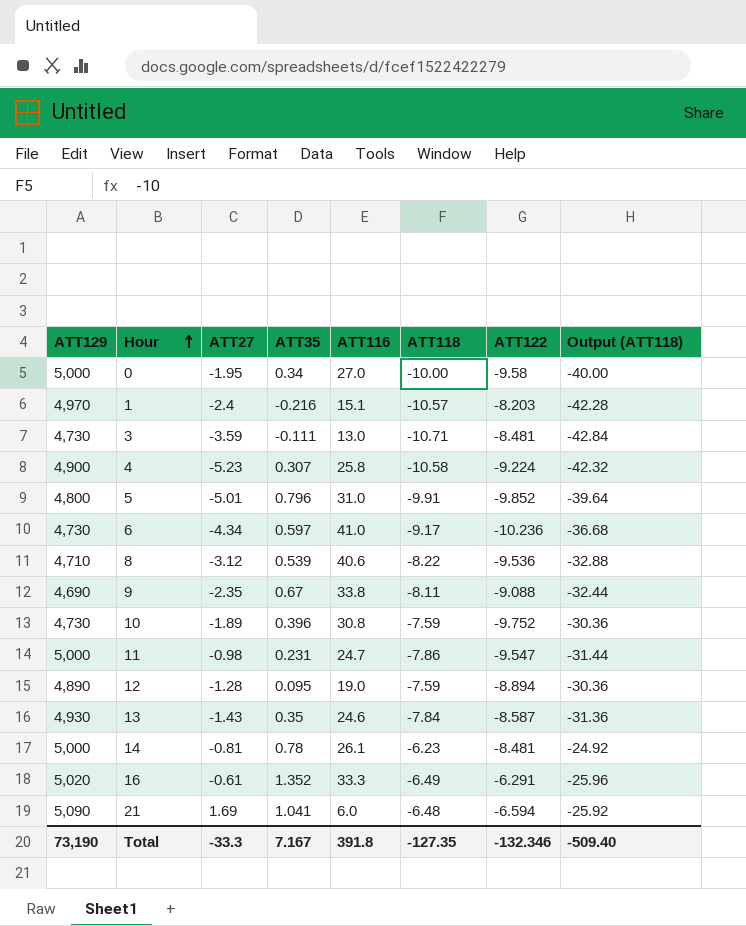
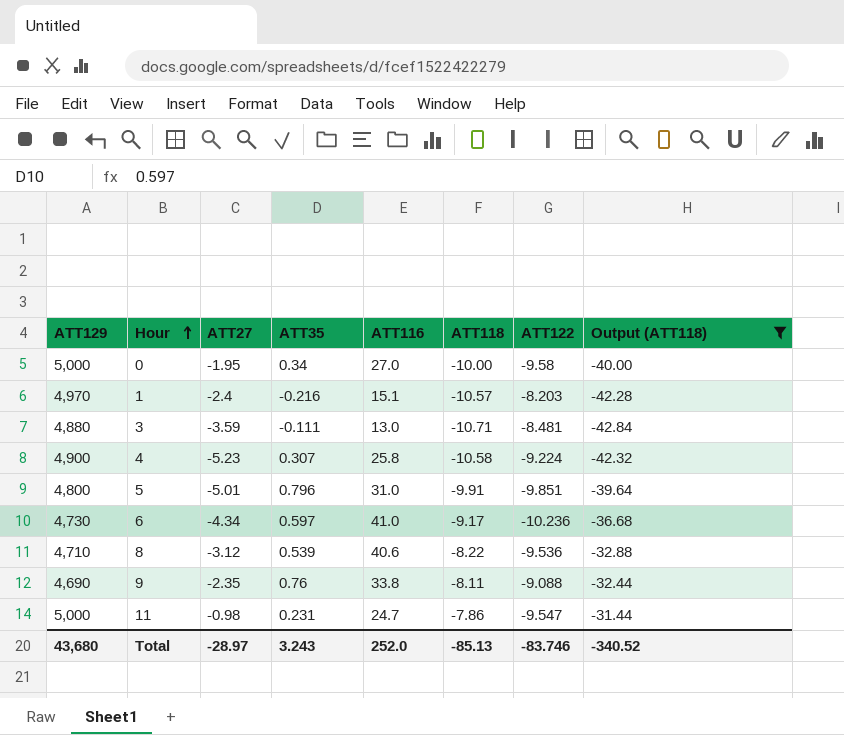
filter: none -> Output (ATT118) <= -31.44
3 | ATT129: 4,730 -> 4,880
5 | ATT122: -9.852 -> -9.851
9 | ATT35: 0.67 -> 0.76
Total | ATT129: 73,190 -> 43,680
Total | ATT27: -33.3 -> -28.97
Total | ATT35: 7.167 -> 3.243
Total | ATT116: 391.8 -> 252.0
Total | ATT118: -127.35 -> -85.13
Total | ATT122: -132.346 -> -83.746
Total | Output (ATT118): -509.40 -> -340.52

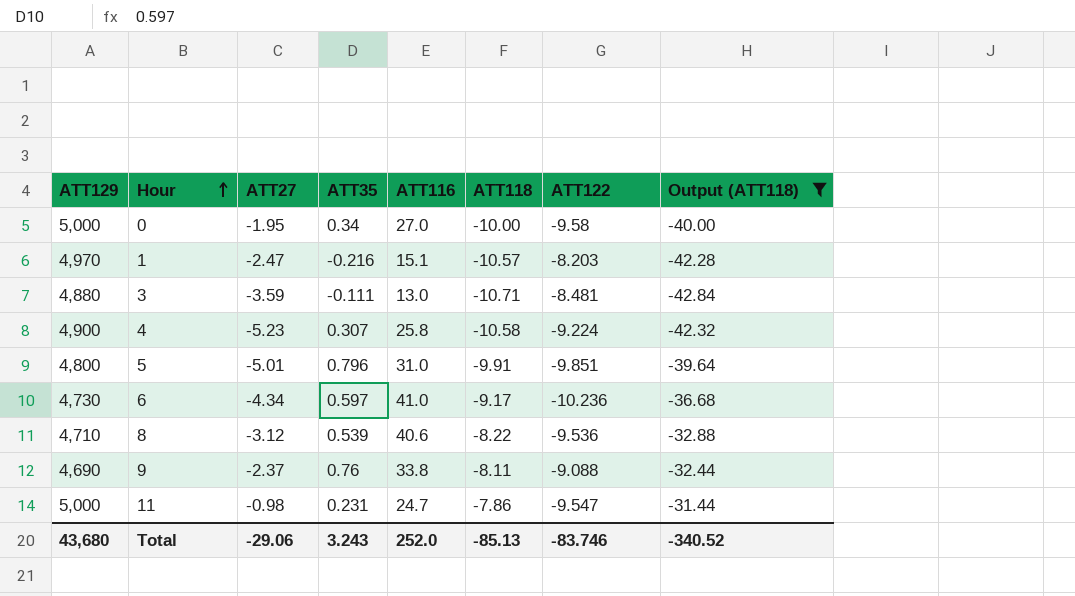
1 | ATT27: -2.4 -> -2.47
9 | ATT27: -2.35 -> -2.37
Total | ATT27: -28.97 -> -29.06

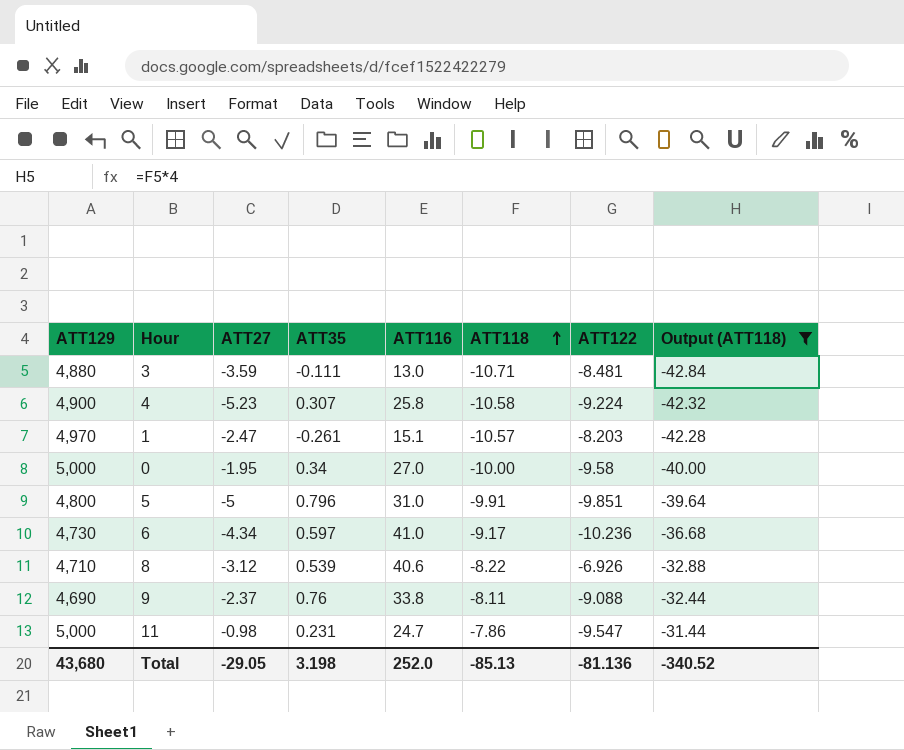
row order: Hour ascending -> ATT118 ascending
1 | ATT35: -0.216 -> -0.261
5 | ATT27: -5.01 -> -5
8 | ATT122: -9.536 -> -6.926
Total | ATT27: -29.06 -> -29.05
Total | ATT35: 3.243 -> 3.198
Total | ATT122: -83.746 -> -81.136

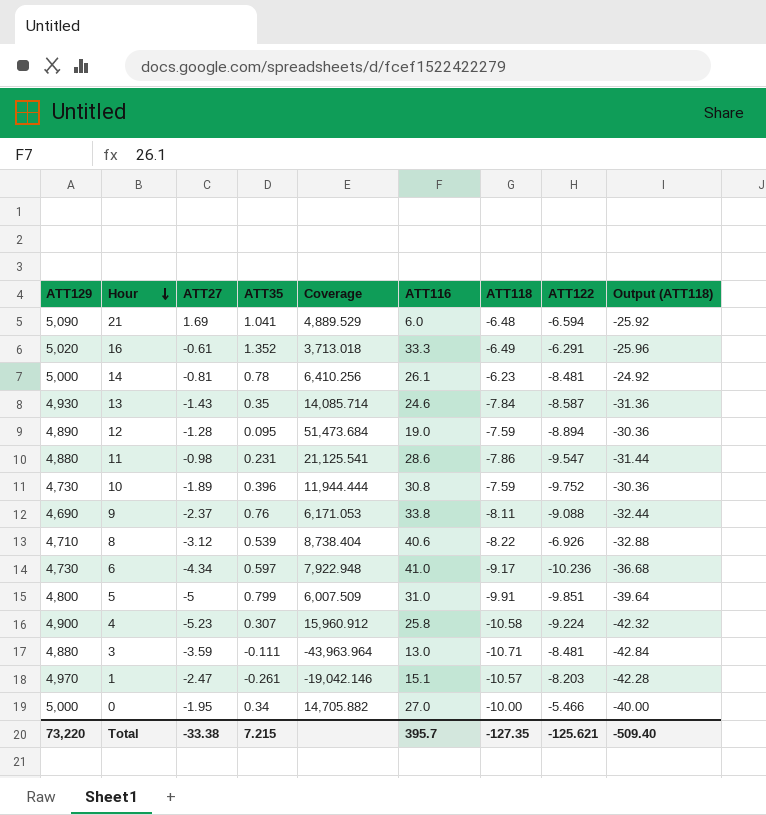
filter: Output (ATT118) <= -31.44 -> none
row order: ATT118 ascending -> Hour descending
column Coverage | formula: none -> [ATT129] / [ATT35]
11 | ATT129: 5,000 -> 4,880
11 | ATT116: 24.7 -> 28.6
5 | ATT35: 0.796 -> 0.799
0 | ATT122: -9.58 -> -5.466
Total | ATT129: 43,680 -> 73,220
Total | ATT27: -29.05 -> -33.38
Total | ATT35: 3.198 -> 7.215
Total | ATT116: 252.0 -> 395.7
Total | ATT118: -85.13 -> -127.35
Total | ATT122: -81.136 -> -125.621
Total | Output (ATT118): -340.52 -> -509.40

